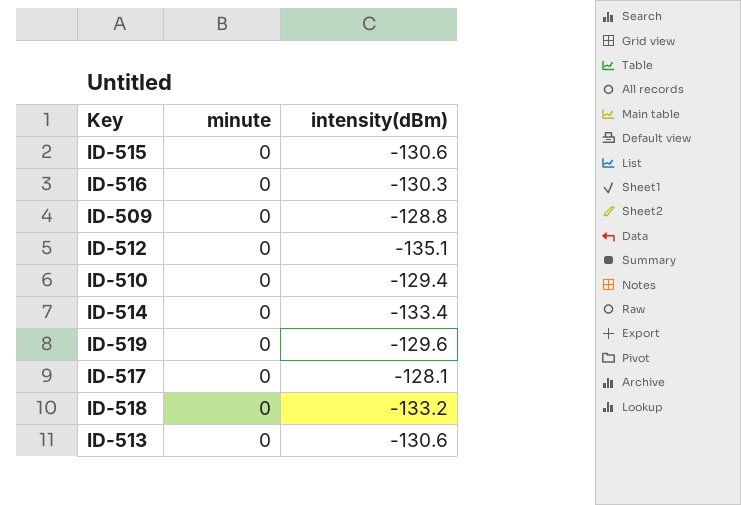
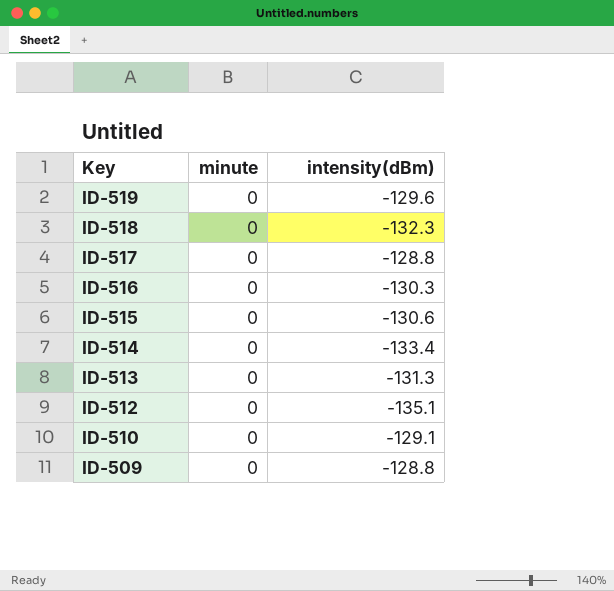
row order: none -> Key descending
ID-518 | intensity(dBm): -133.2 -> -132.3
ID-517 | intensity(dBm): -128.1 -> -128.8
ID-513 | intensity(dBm): -130.6 -> -131.3
ID-510 | intensity(dBm): -129.4 -> -129.1

